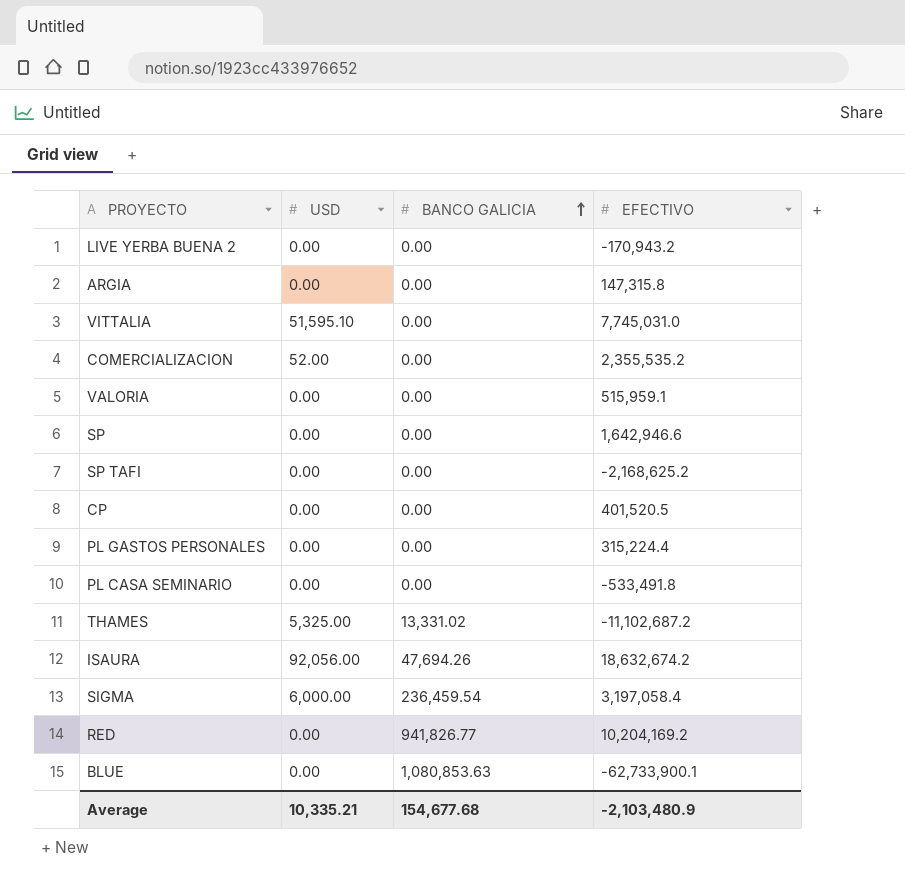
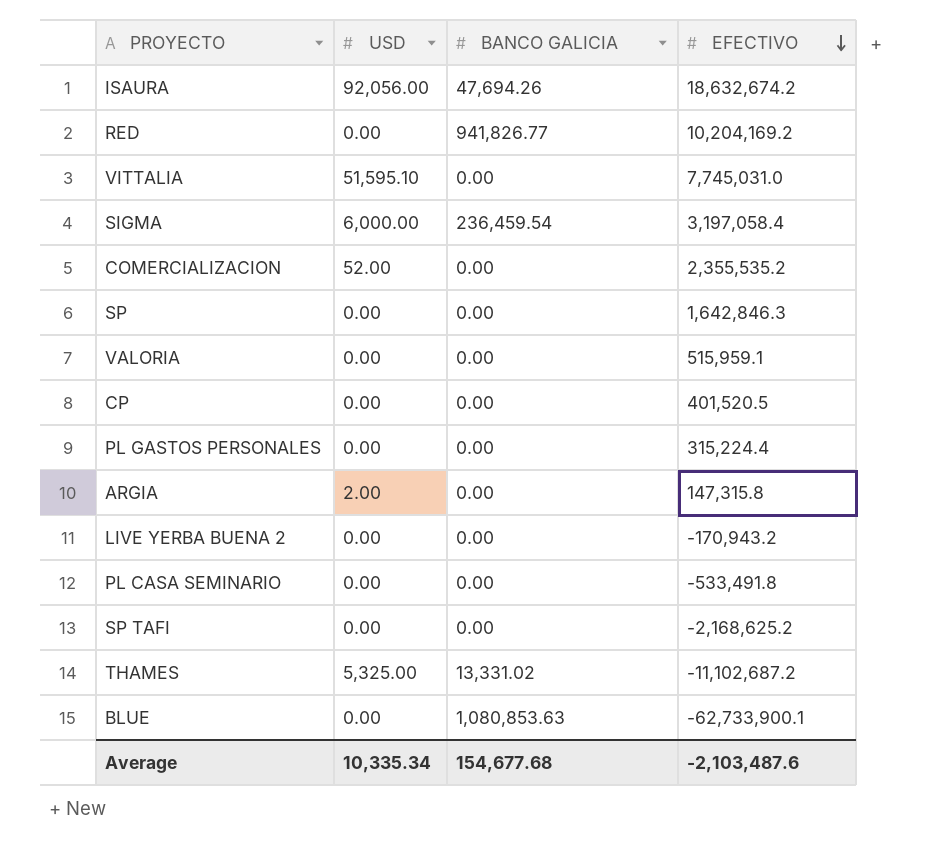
row order: BANCO GALICIA ascending -> EFECTIVO descending
SP | EFECTIVO: 1,642,946.6 -> 1,642,846.3
ARGIA | USD: 0.00 -> 2.00
Average | USD: 10,335.21 -> 10,335.34
Average | EFECTIVO: -2,103,480.9 -> -2,103,487.6

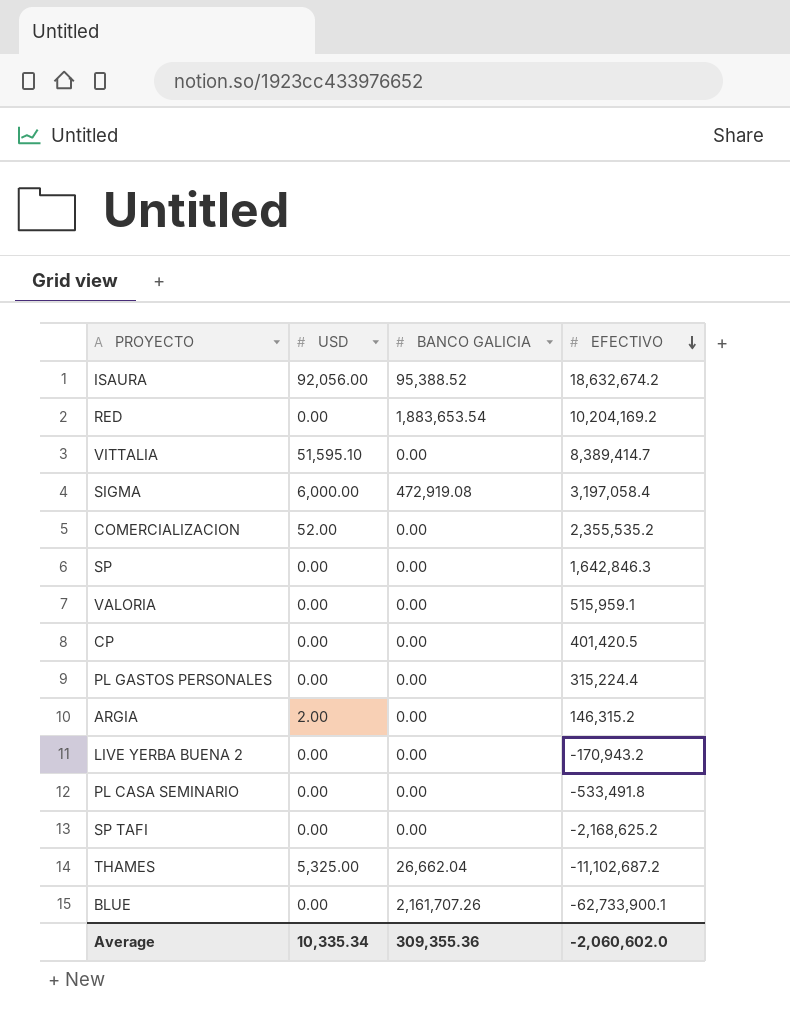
ISAURA | BANCO GALICIA: 47,694.26 -> 95,388.52
RED | BANCO GALICIA: 941,826.77 -> 1,883,653.54
VITTALIA | EFECTIVO: 7,745,031.0 -> 8,389,414.7
SIGMA | BANCO GALICIA: 236,459.54 -> 472,919.08
CP | EFECTIVO: 401,520.5 -> 401,420.5
ARGIA | EFECTIVO: 147,315.8 -> 146,315.2
THAMES | BANCO GALICIA: 13,331.02 -> 26,662.04
BLUE | BANCO GALICIA: 1,080,853.63 -> 2,161,707.26
Average | BANCO GALICIA: 154,677.68 -> 309,355.36
Average | EFECTIVO: -2,103,487.6 -> -2,060,602.0

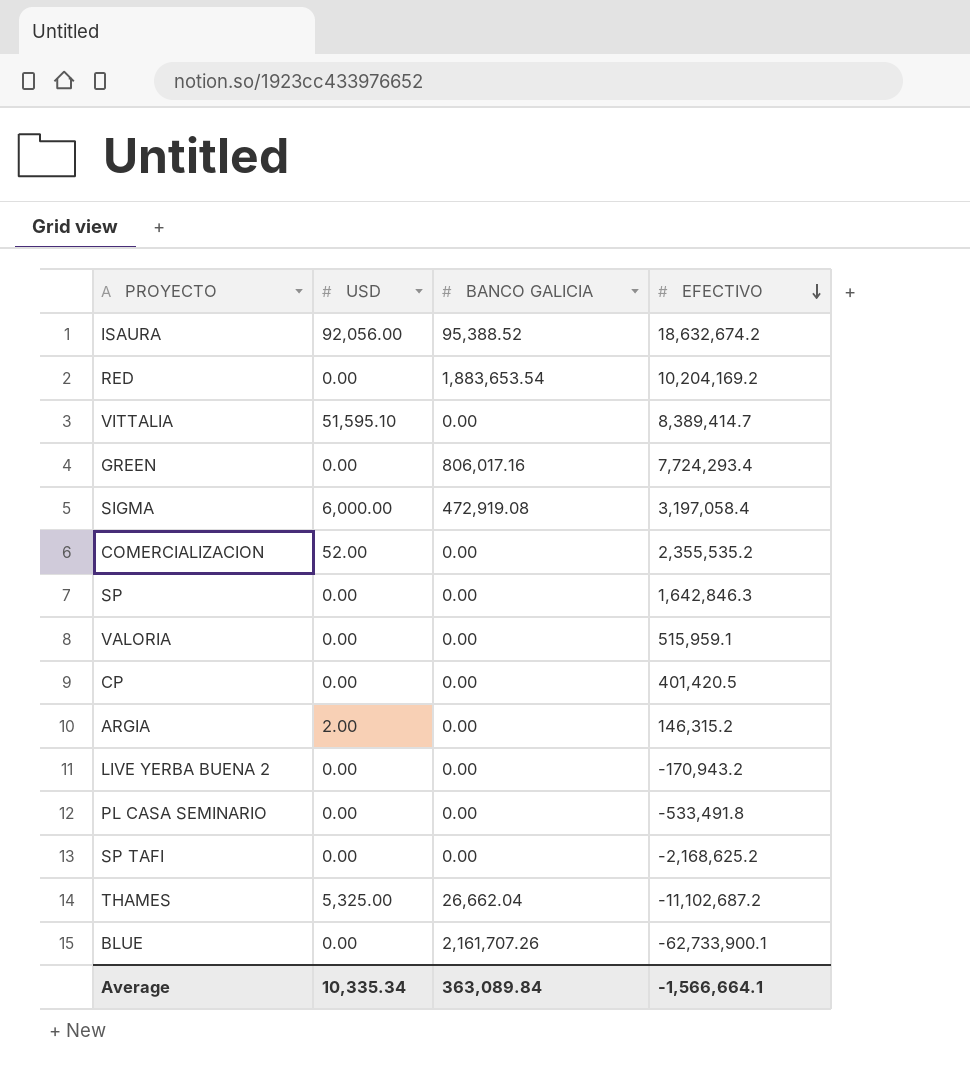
row PL GASTOS PERSONALES: 0.00 | 0.00 | 315,224.4 -> none
row GREEN: none -> 0.00 | 806,017.16 | 7,724,293.4
Average | BANCO GALICIA: 309,355.36 -> 363,089.84
Average | EFECTIVO: -2,060,602.0 -> -1,566,664.1

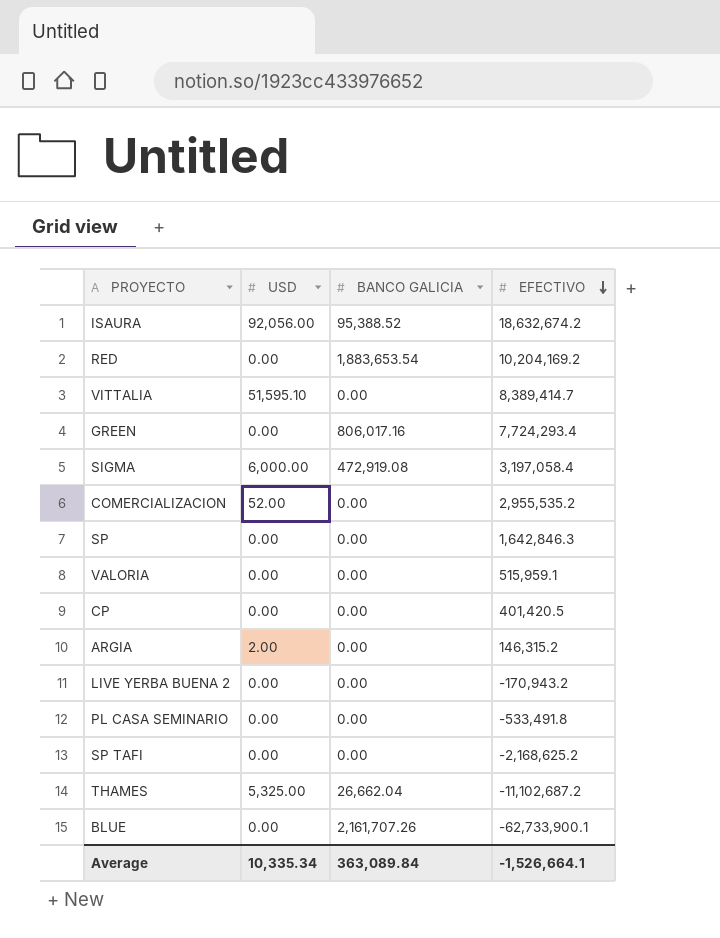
COMERCIALIZACION | EFECTIVO: 2,355,535.2 -> 2,955,535.2
Average | EFECTIVO: -1,566,664.1 -> -1,526,664.1

